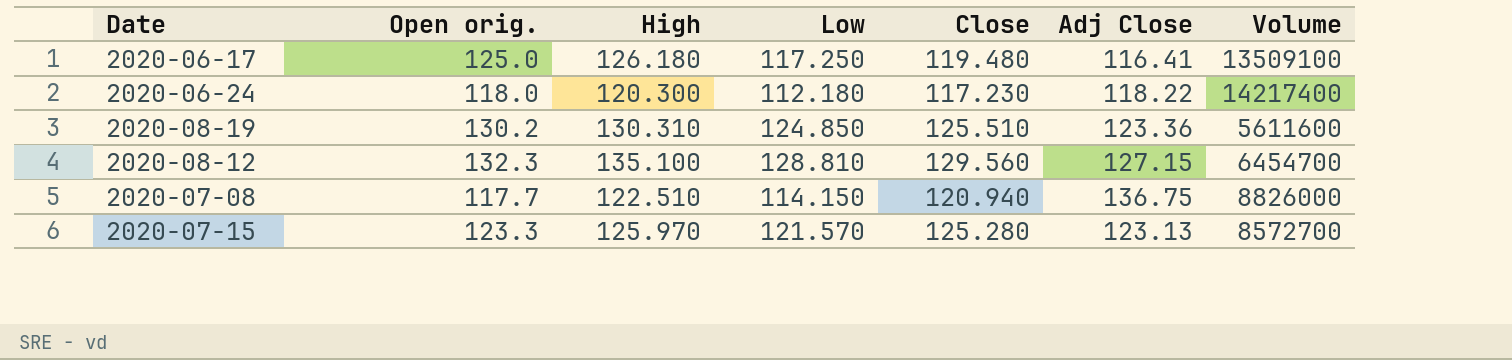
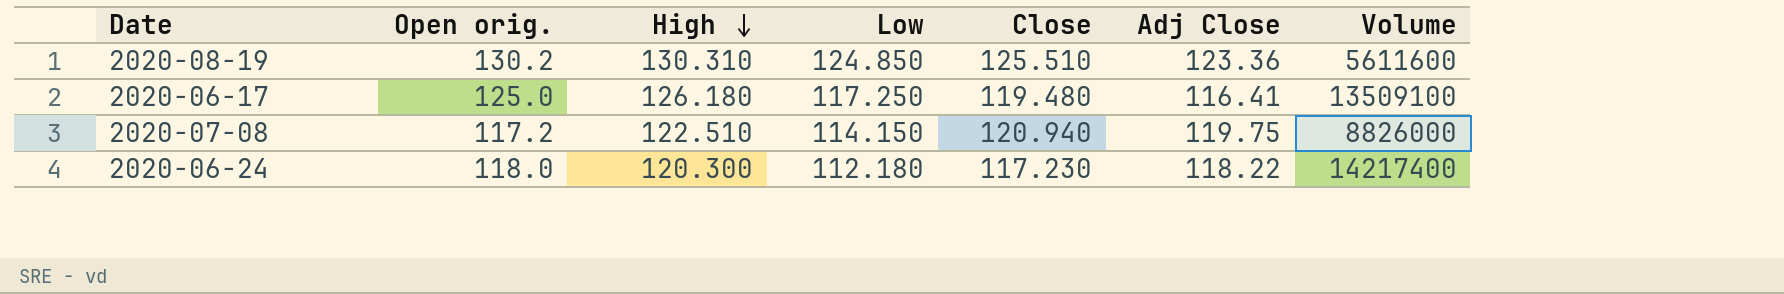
row order: none -> High descending
row 2020-08-12: 132.3 | 135.100 | 128.810 | 129.560 | 127.15 | 6454700 -> none
row 2020-07-15: 123.3 | 125.970 | 121.570 | 125.280 | 123.13 | 8572700 -> none
2020-07-08 | Open orig.: 117.7 -> 117.2
2020-07-08 | Adj Close: 136.75 -> 119.75

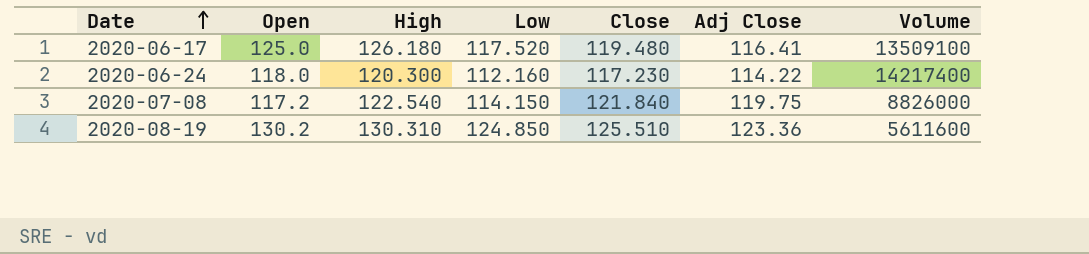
row order: High descending -> Date ascending
column name: Open orig. -> Open
2020-06-17 | Low: 117.250 -> 117.520
2020-06-24 | Low: 112.180 -> 112.160
2020-06-24 | Adj Close: 118.22 -> 114.22
2020-07-08 | High: 122.510 -> 122.540
2020-07-08 | Close: 120.940 -> 121.840

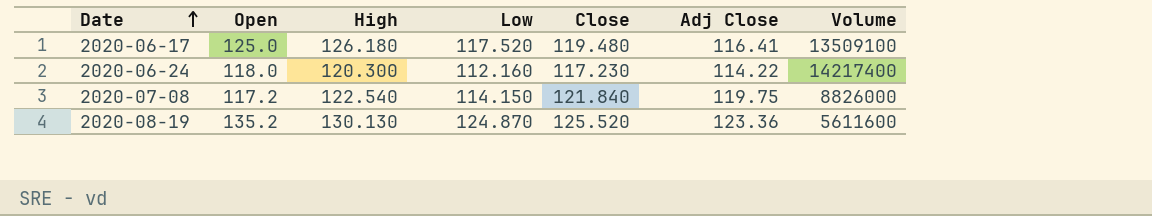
2020-08-19 | Open: 130.2 -> 135.2
2020-08-19 | High: 130.310 -> 130.130
2020-08-19 | Low: 124.850 -> 124.870
2020-08-19 | Close: 125.510 -> 125.520

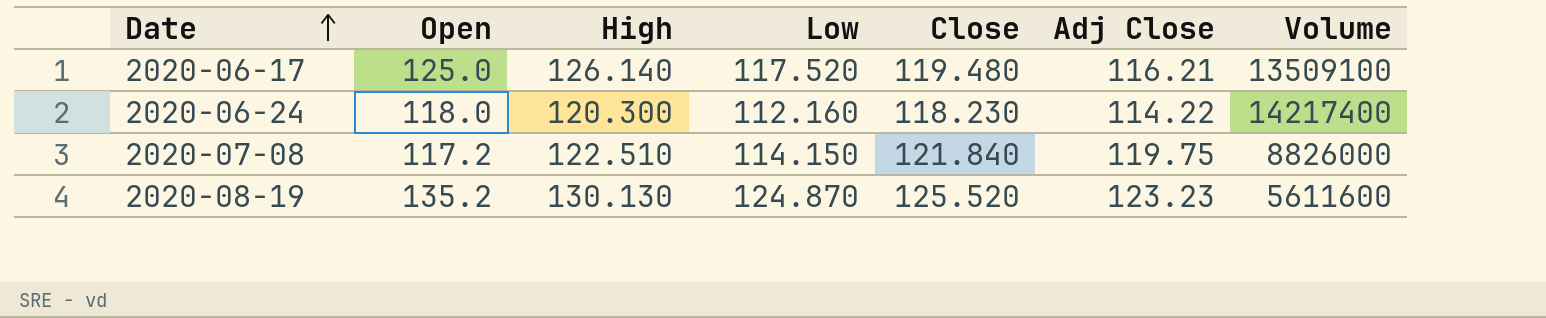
2020-06-17 | High: 126.180 -> 126.140
2020-06-17 | Adj Close: 116.41 -> 116.21
2020-06-24 | Close: 117.230 -> 118.230
2020-07-08 | High: 122.540 -> 122.510
2020-08-19 | Adj Close: 123.36 -> 123.23

